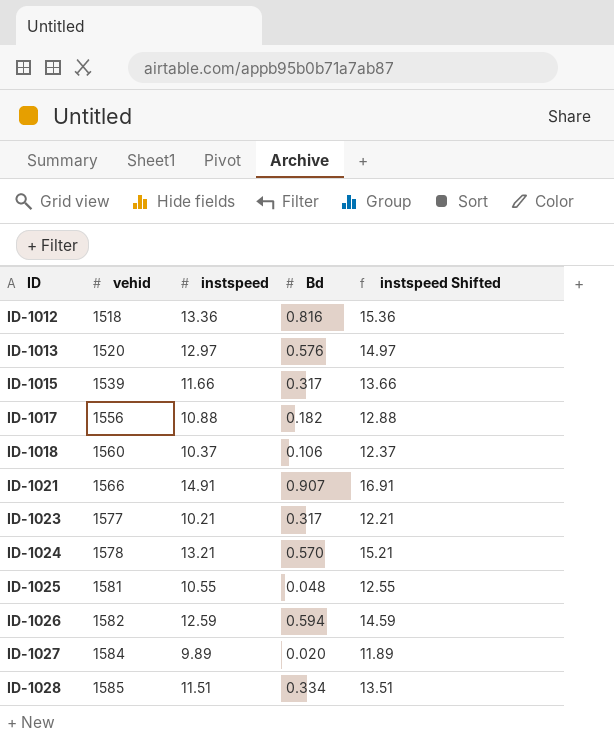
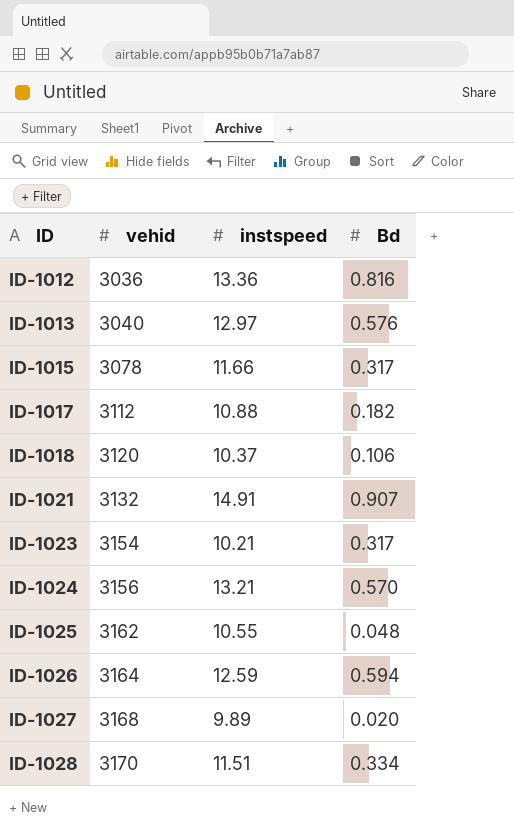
column instspeed Shifted | formula: [instspeed] + 2 -> none
ID-1012 | vehid: 1518 -> 3036
ID-1013 | vehid: 1520 -> 3040
ID-1015 | vehid: 1539 -> 3078
ID-1017 | vehid: 1556 -> 3112
ID-1018 | vehid: 1560 -> 3120
ID-1021 | vehid: 1566 -> 3132
ID-1023 | vehid: 1577 -> 3154
ID-1024 | vehid: 1578 -> 3156
ID-1025 | vehid: 1581 -> 3162
ID-1026 | vehid: 1582 -> 3164
ID-1027 | vehid: 1584 -> 3168
ID-1028 | vehid: 1585 -> 3170

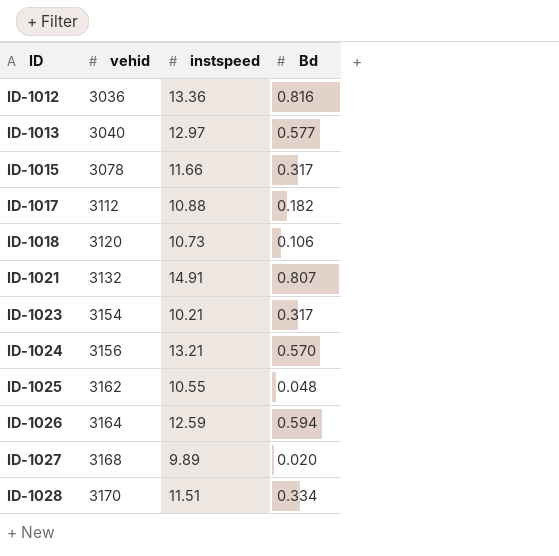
ID-1013 | Bd: 0.576 -> 0.577
ID-1018 | instspeed: 10.37 -> 10.73
ID-1021 | Bd: 0.907 -> 0.807

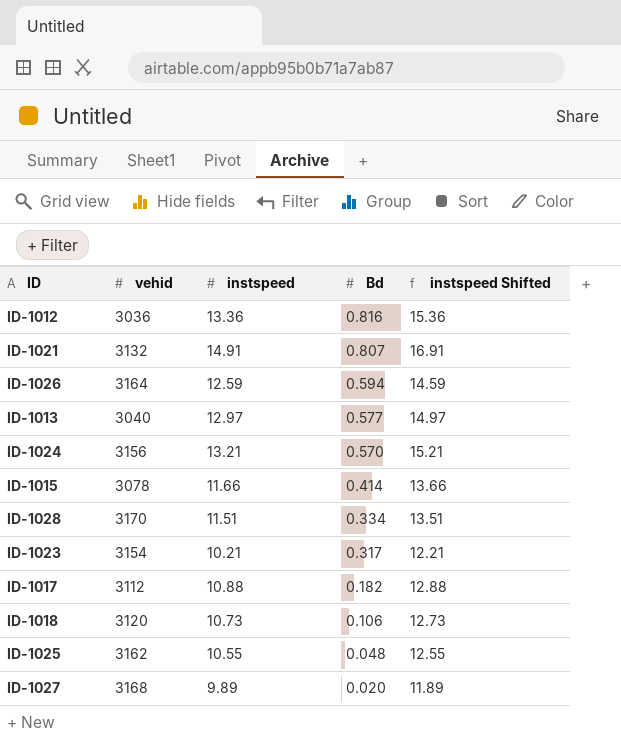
row order: ID ascending -> Bd descending
column instspeed Shifted | formula: none -> [instspeed] + 2
ID-1015 | Bd: 0.317 -> 0.414

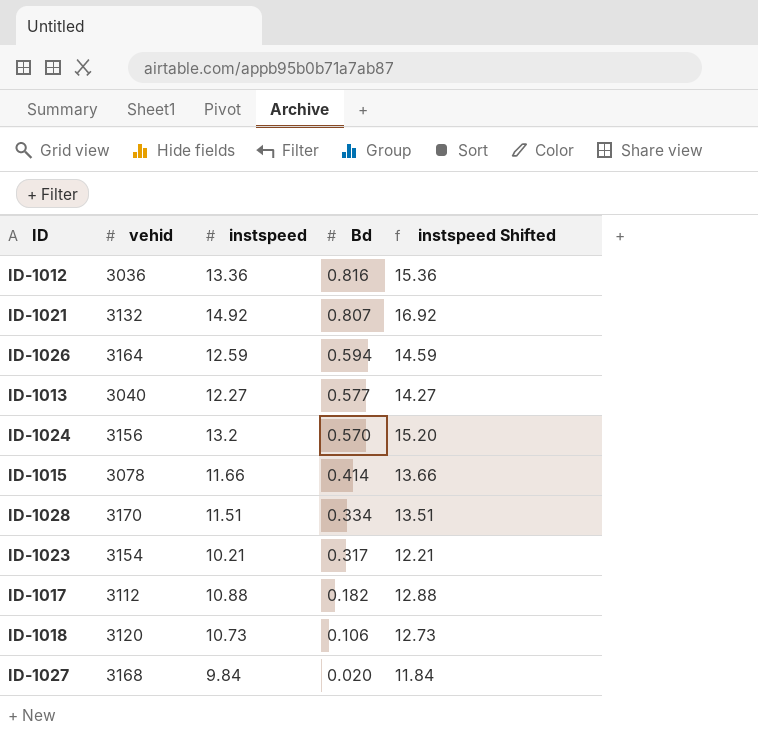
row ID-1025: 3162 | 10.55 | 0.048 | 12.55 -> none
ID-1021 | instspeed: 14.91 -> 14.92
ID-1021 | instspeed Shifted: 16.91 -> 16.92
ID-1013 | instspeed: 12.97 -> 12.27
ID-1013 | instspeed Shifted: 14.97 -> 14.27
ID-1024 | instspeed: 13.21 -> 13.2
ID-1024 | instspeed Shifted: 15.21 -> 15.20
ID-1027 | instspeed: 9.89 -> 9.84
ID-1027 | instspeed Shifted: 11.89 -> 11.84

